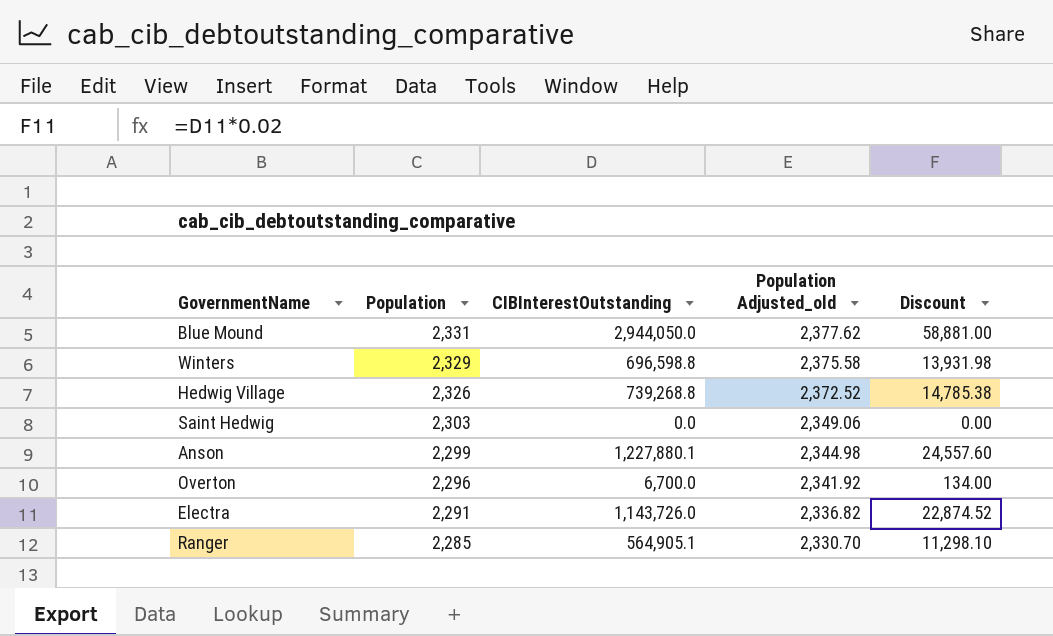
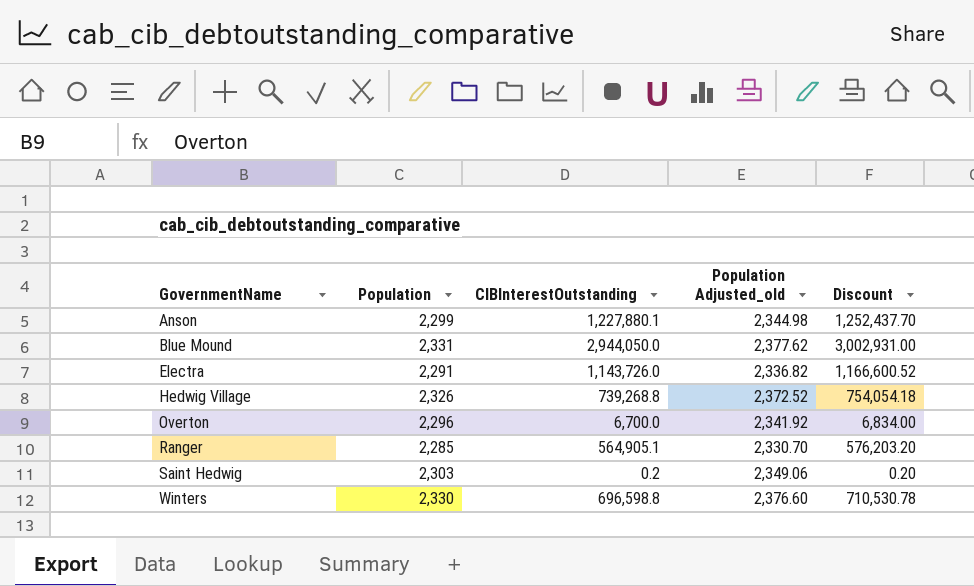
row order: Population descending -> GovernmentName ascending
column Discount | formula: [CIBInterestOutstanding] * 0.02 -> [CIBInterestOutstanding] * 1.02
Saint Hedwig | CIBInterestOutstanding: 0.0 -> 0.2
Winters | Population: 2,329 -> 2,330
Winters | Population Adjusted_old: 2,375.58 -> 2,376.60

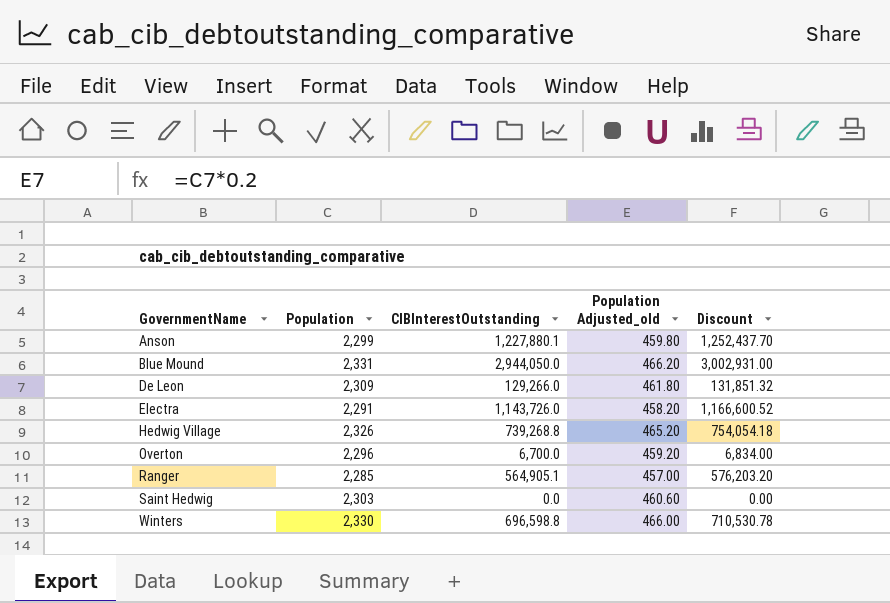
column Population Adjusted_old | formula: [Population] * 1.02 -> [Population] * 0.2
row De Leon: none -> 2,309 | 129,266.0 | 461.80 | 131,851.32
Saint Hedwig | CIBInterestOutstanding: 0.2 -> 0.0
Saint Hedwig | Discount: 0.20 -> 0.00

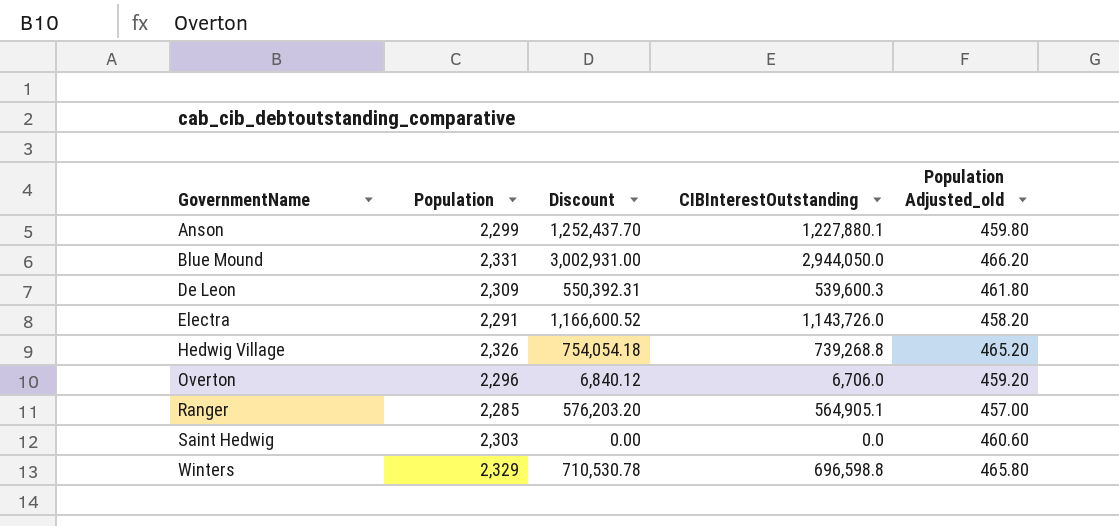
column Discount | position: 5 -> 3
De Leon | Discount: 131,851.32 -> 550,392.31
De Leon | CIBInterestOutstanding: 129,266.0 -> 539,600.3
Overton | Discount: 6,834.00 -> 6,840.12
Overton | CIBInterestOutstanding: 6,700.0 -> 6,706.0
Winters | Population: 2,330 -> 2,329
Winters | Population Adjusted_old: 466.00 -> 465.80

